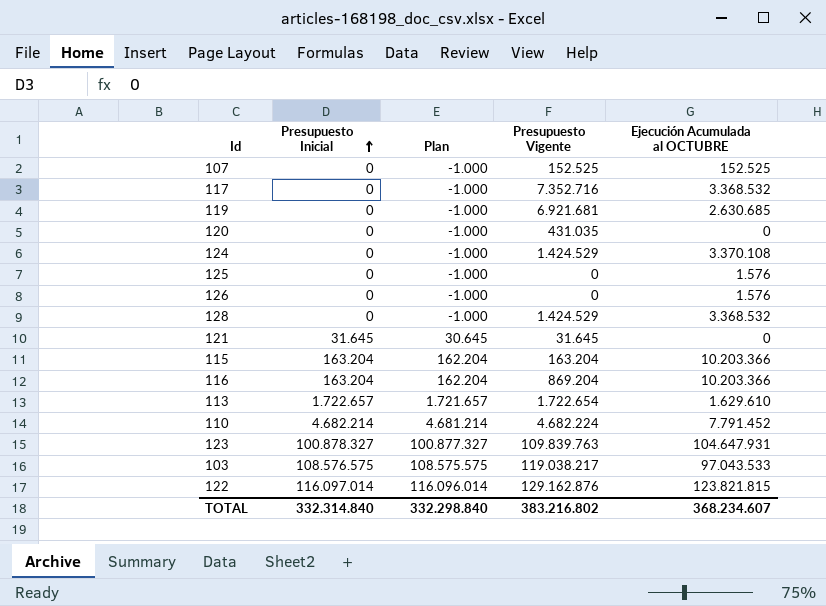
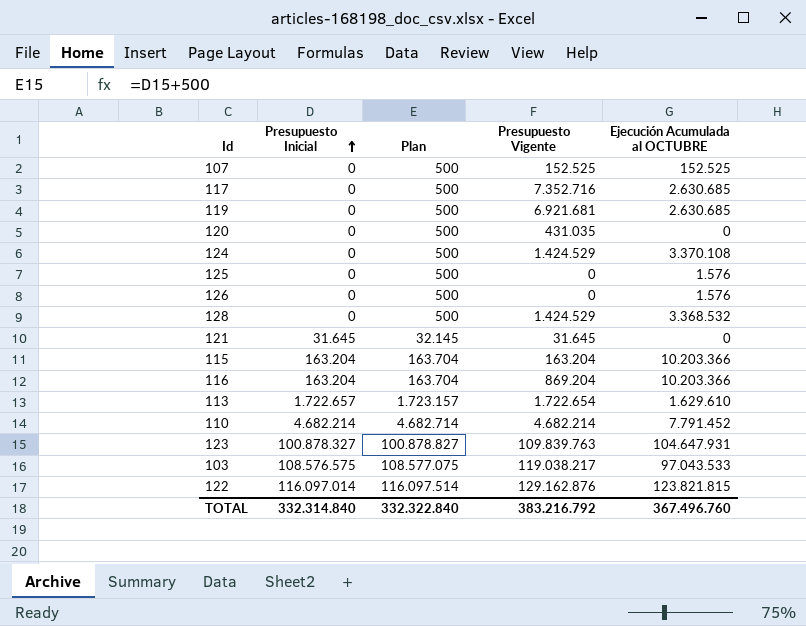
column Plan | formula: [Presupuesto Inicial] - 1000 -> [Presupuesto Inicial] + 500
117 | Ejecución Acumulada al OCTUBRE: 3.368.532 -> 2.630.685
110 | Presupuesto Vigente: 4.682.224 -> 4.682.214
TOTAL | Plan: 332.298.840 -> 332.322.840
TOTAL | Presupuesto Vigente: 383.216.802 -> 383.216.792
TOTAL | Ejecución Acumulada al OCTUBRE: 368.234.607 -> 367.496.760

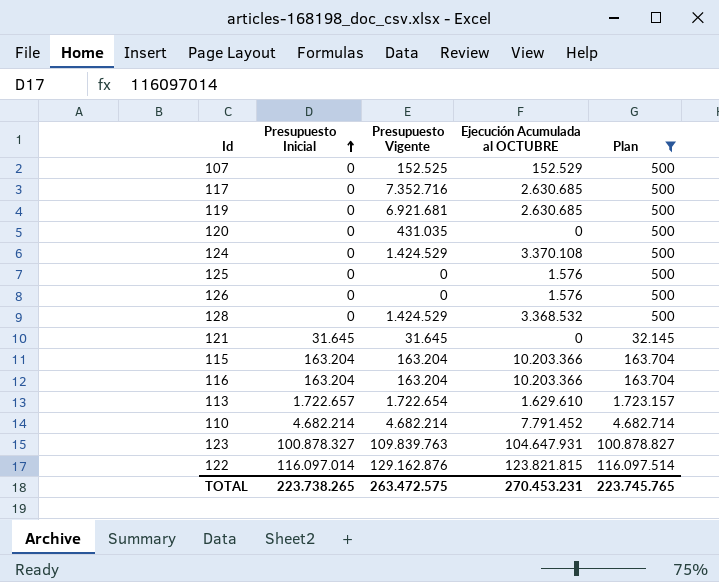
filter: none -> Plan != 108.577.075
column Plan | position: 3 -> 5
107 | Ejecución Acumulada al OCTUBRE: 152.525 -> 152.529
116 | Presupuesto Vigente: 869.204 -> 163.204
TOTAL | Presupuesto Inicial: 332.314.840 -> 223.738.265
TOTAL | Presupuesto Vigente: 383.216.792 -> 263.472.575
TOTAL | Ejecución Acumulada al OCTUBRE: 367.496.760 -> 270.453.231
TOTAL | Plan: 332.322.840 -> 223.745.765

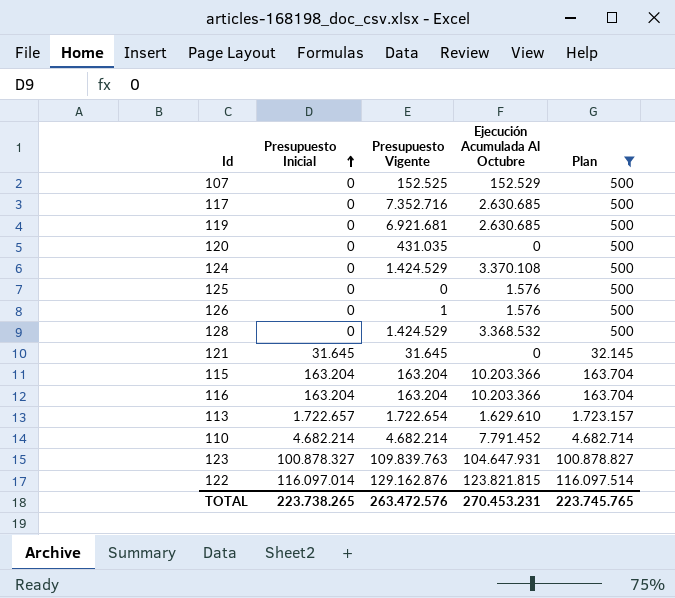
column name: Ejecución Acumulada al OCTUBRE -> Ejecución Acumulada Al Octubre
126 | Presupuesto Vigente: 0 -> 1
TOTAL | Presupuesto Vigente: 263.472.575 -> 263.472.576

